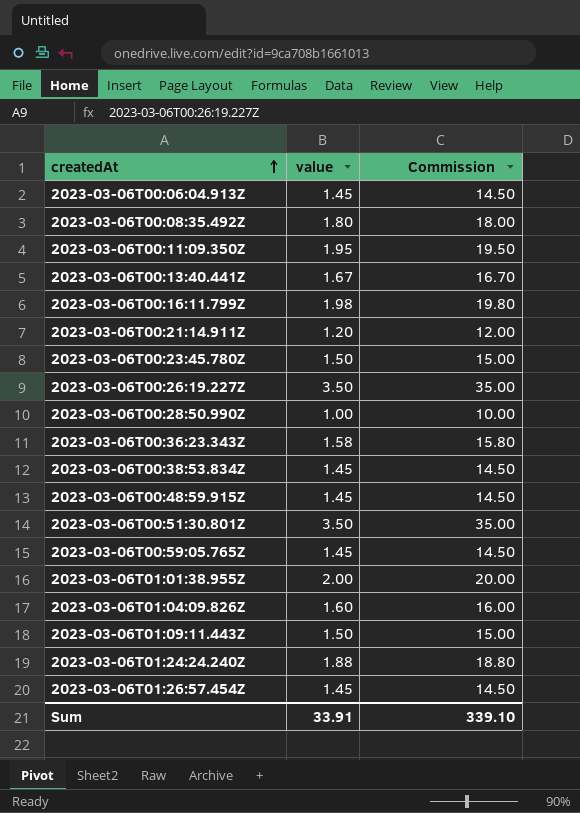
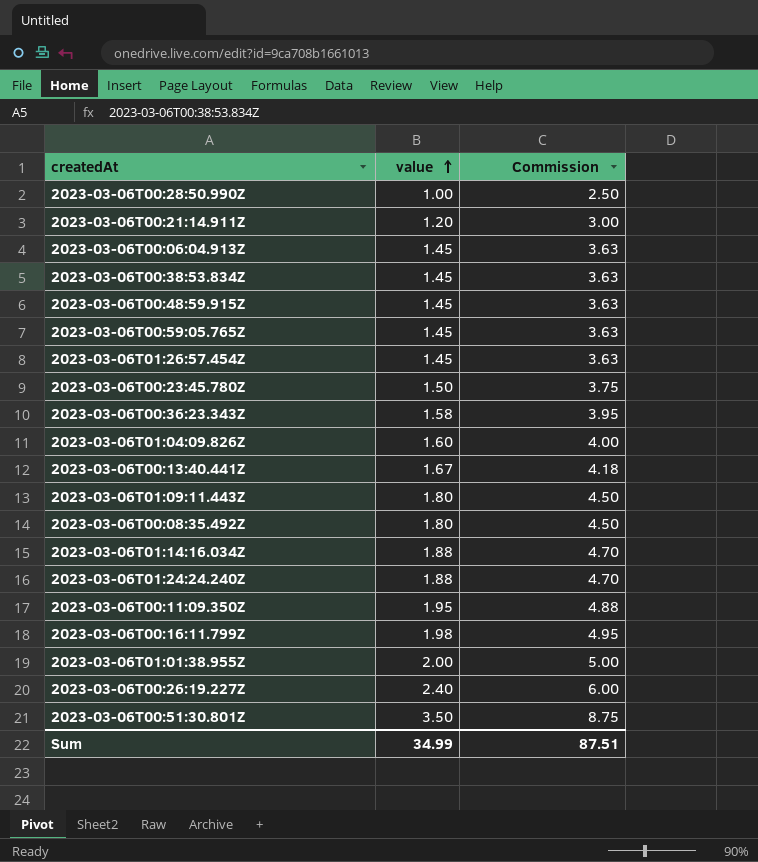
row order: createdAt ascending -> value ascending
column Commission | formula: [value] * 10 -> [value] * 2.5
2023-03-06T01:09:11.443Z | value: 1.50 -> 1.80
row 2023-03-06T01:14:16.034Z: none -> 1.88 | 4.70
2023-03-06T00:26:19.227Z | value: 3.50 -> 2.40
Sum | value: 33.91 -> 34.99
Sum | Commission: 339.10 -> 87.51

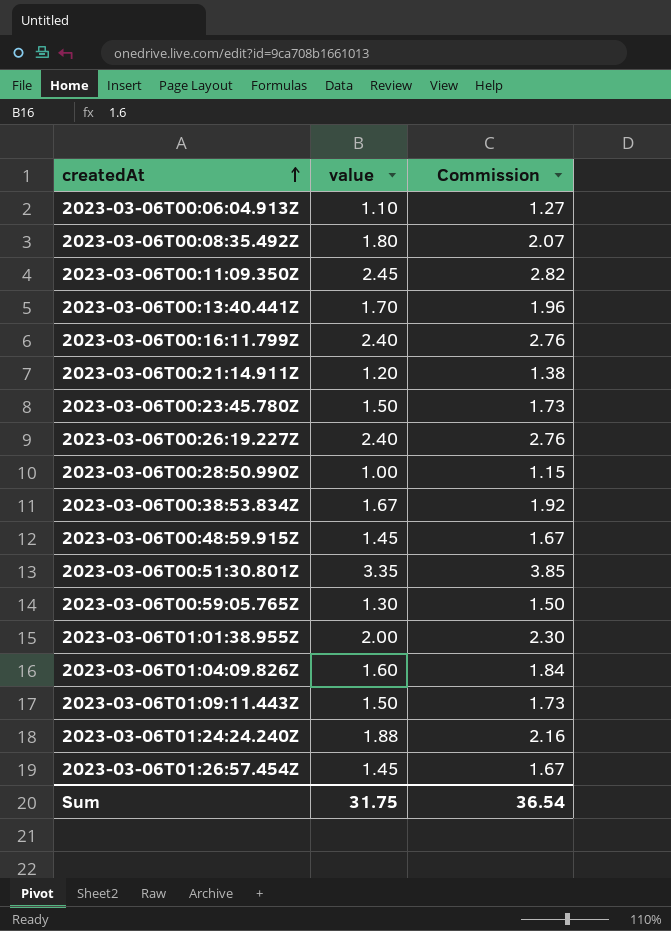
row order: value ascending -> createdAt ascending
column Commission | formula: [value] * 2.5 -> [value] * 1.15
row 2023-03-06T00:36:23.343Z: 1.58 | 3.95 -> none
row 2023-03-06T01:14:16.034Z: 1.88 | 4.70 -> none
2023-03-06T00:06:04.913Z | value: 1.45 -> 1.10
2023-03-06T00:11:09.350Z | value: 1.95 -> 2.45
2023-03-06T00:13:40.441Z | value: 1.67 -> 1.70
2023-03-06T00:16:11.799Z | value: 1.98 -> 2.40
2023-03-06T00:38:53.834Z | value: 1.45 -> 1.67
2023-03-06T00:51:30.801Z | value: 3.50 -> 3.35
2023-03-06T00:59:05.765Z | value: 1.45 -> 1.30
2023-03-06T01:09:11.443Z | value: 1.80 -> 1.50
Sum | value: 34.99 -> 31.75
Sum | Commission: 87.51 -> 36.54

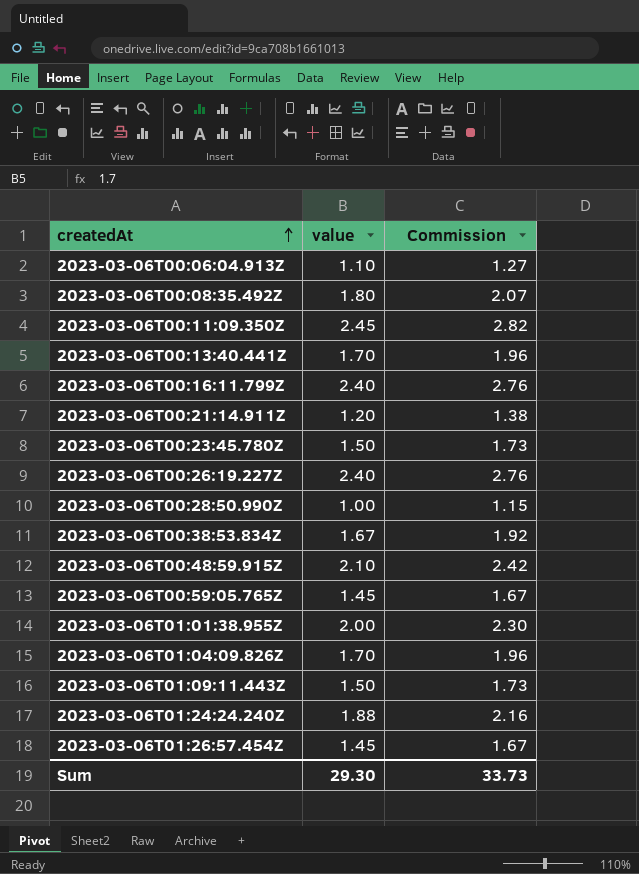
row 2023-03-06T00:51:30.801Z: 3.35 | 3.85 -> none
2023-03-06T00:48:59.915Z | value: 1.45 -> 2.10
2023-03-06T00:48:59.915Z | Commission: 1.67 -> 2.42
2023-03-06T00:59:05.765Z | value: 1.30 -> 1.45
2023-03-06T00:59:05.765Z | Commission: 1.50 -> 1.67
2023-03-06T01:04:09.826Z | value: 1.60 -> 1.70
2023-03-06T01:04:09.826Z | Commission: 1.84 -> 1.96
Sum | value: 31.75 -> 29.30
Sum | Commission: 36.54 -> 33.73

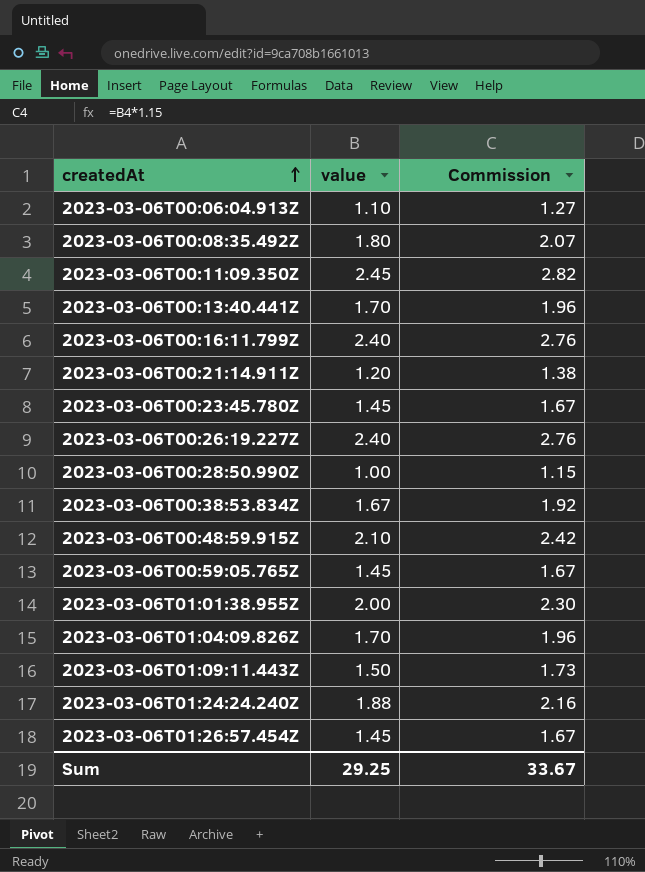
2023-03-06T00:23:45.780Z | value: 1.50 -> 1.45
2023-03-06T00:23:45.780Z | Commission: 1.73 -> 1.67
Sum | value: 29.30 -> 29.25
Sum | Commission: 33.73 -> 33.67

